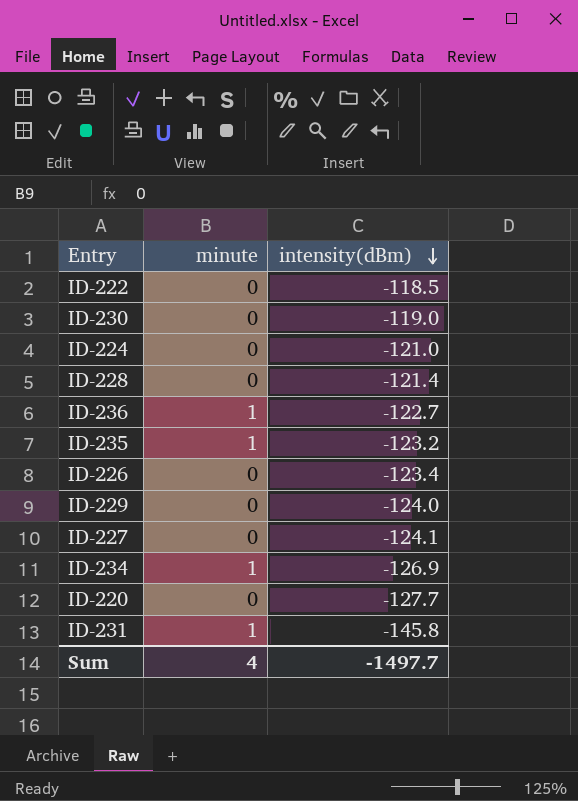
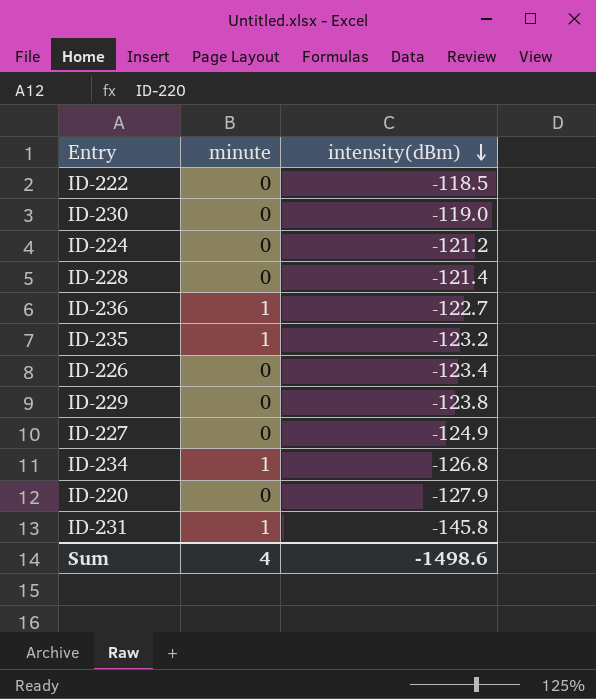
ID-224 | intensity(dBm): -121.0 -> -121.2
ID-229 | intensity(dBm): -124.0 -> -123.8
ID-227 | intensity(dBm): -124.1 -> -124.9
ID-234 | intensity(dBm): -126.9 -> -126.8
ID-220 | intensity(dBm): -127.7 -> -127.9
Sum | intensity(dBm): -1497.7 -> -1498.6

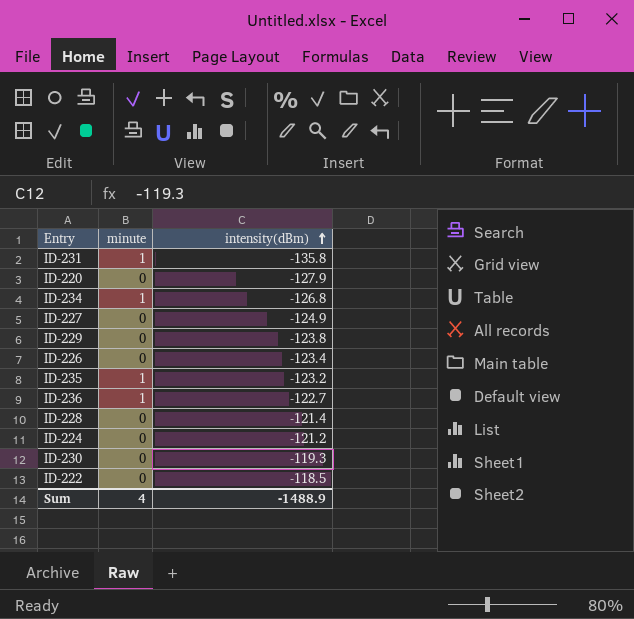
row order: intensity(dBm) descending -> intensity(dBm) ascending
ID-231 | intensity(dBm): -145.8 -> -135.8
ID-230 | intensity(dBm): -119.0 -> -119.3
Sum | intensity(dBm): -1498.6 -> -1488.9

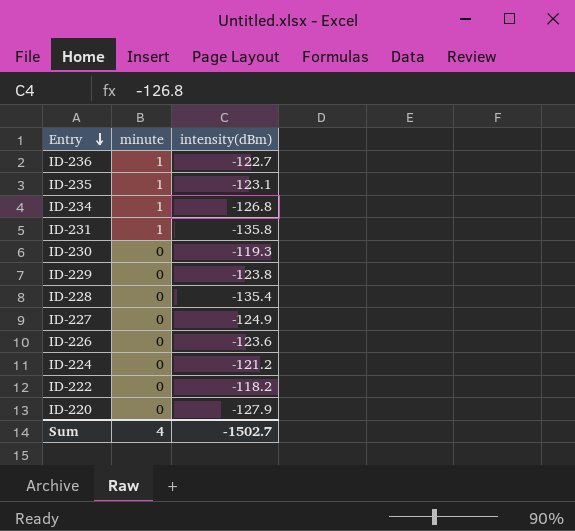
row order: intensity(dBm) ascending -> Entry descending
ID-235 | intensity(dBm): -123.2 -> -123.1
ID-228 | intensity(dBm): -121.4 -> -135.4
ID-226 | intensity(dBm): -123.4 -> -123.6
ID-222 | intensity(dBm): -118.5 -> -118.2
Sum | intensity(dBm): -1488.9 -> -1502.7

